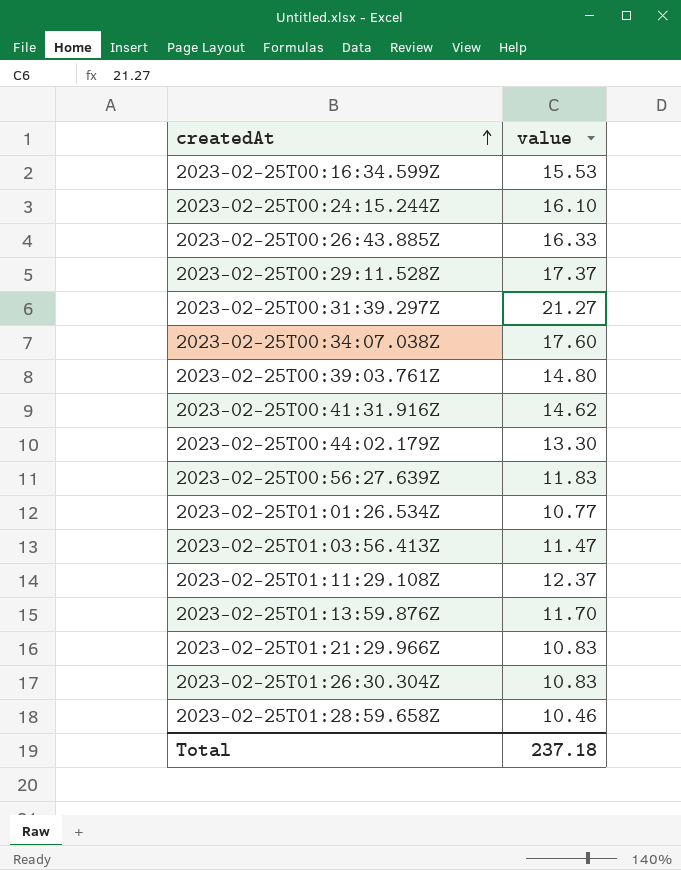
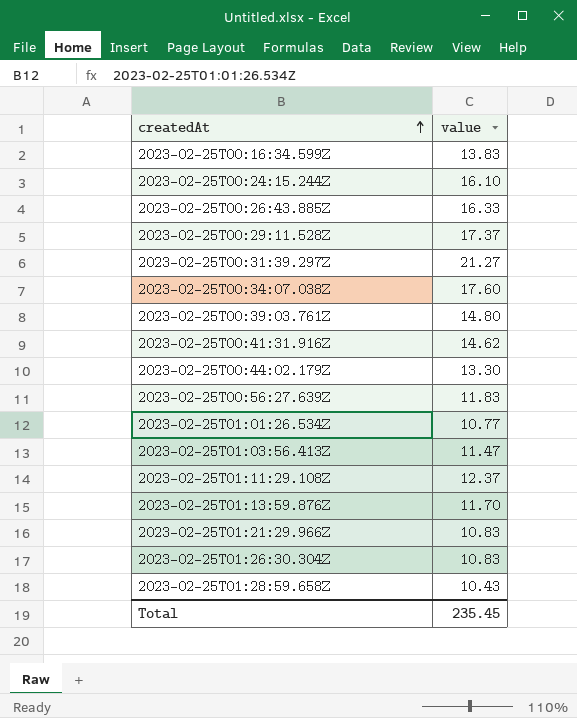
2023-02-25T00:16:34.599Z | value: 15.53 -> 13.83
2023-02-25T01:28:59.658Z | value: 10.46 -> 10.43
Total | value: 237.18 -> 235.45

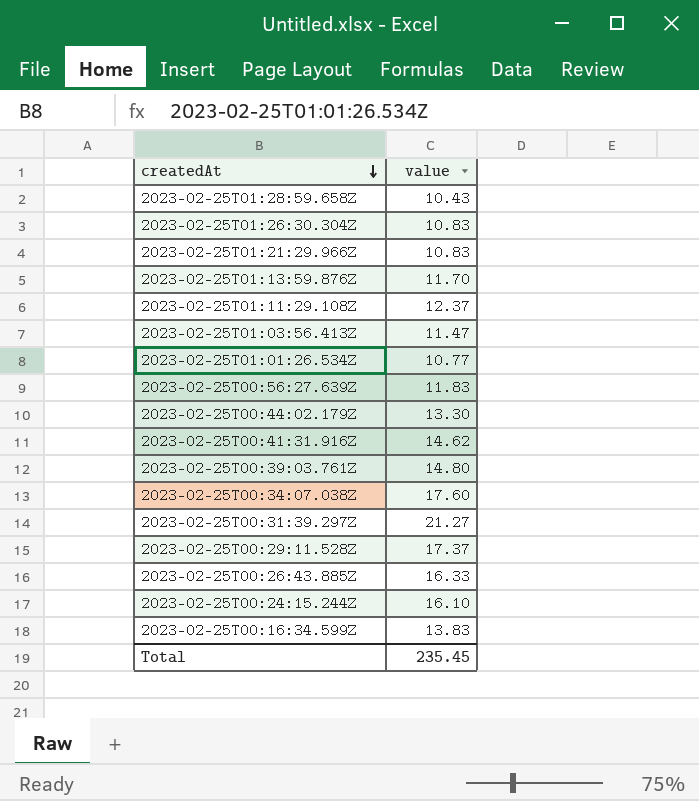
row order: createdAt ascending -> createdAt descending

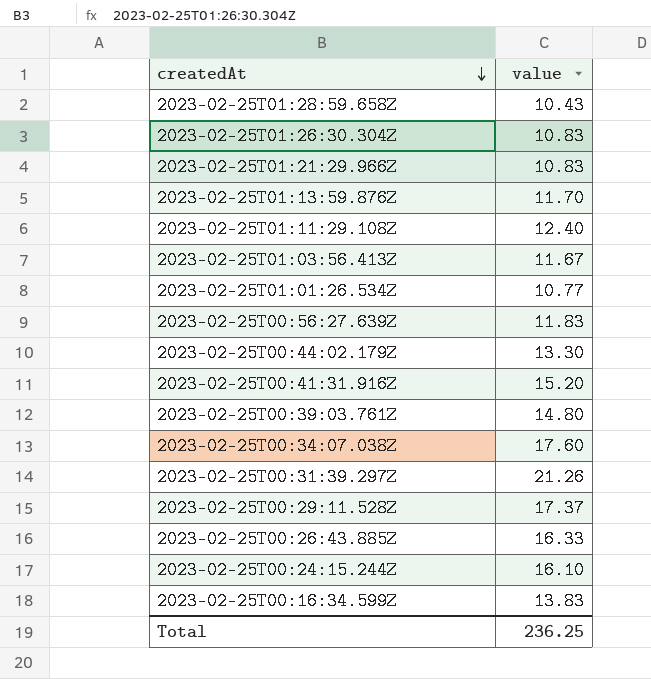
2023-02-25T01:11:29.108Z | value: 12.37 -> 12.40
2023-02-25T01:03:56.413Z | value: 11.47 -> 11.67
2023-02-25T00:41:31.916Z | value: 14.62 -> 15.20
2023-02-25T00:31:39.297Z | value: 21.27 -> 21.26
Total | value: 235.45 -> 236.25

